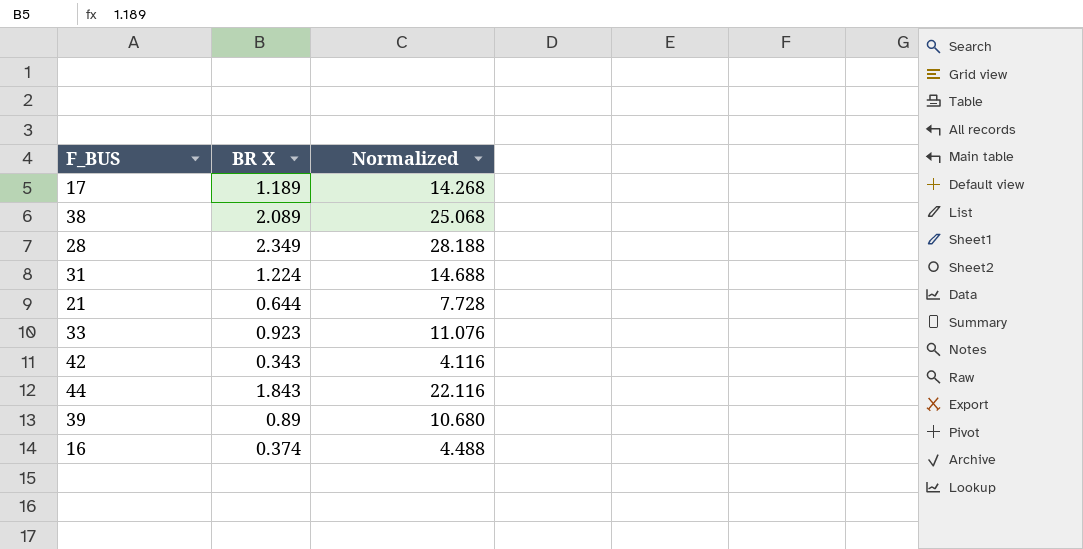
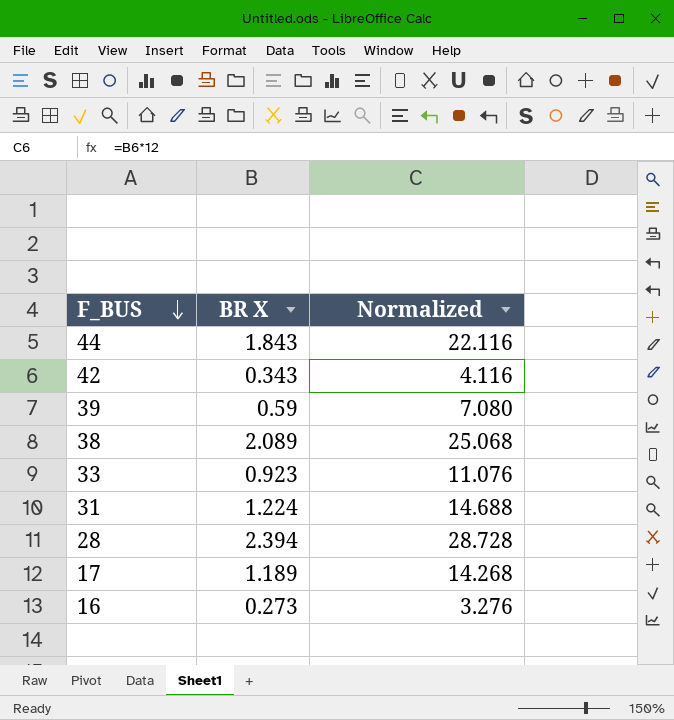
row order: none -> F_BUS descending
row 21: 0.644 | 7.728 -> none
39 | BR X: 0.89 -> 0.59
39 | Normalized: 10.680 -> 7.080
28 | BR X: 2.349 -> 2.394
28 | Normalized: 28.188 -> 28.728
16 | BR X: 0.374 -> 0.273
16 | Normalized: 4.488 -> 3.276

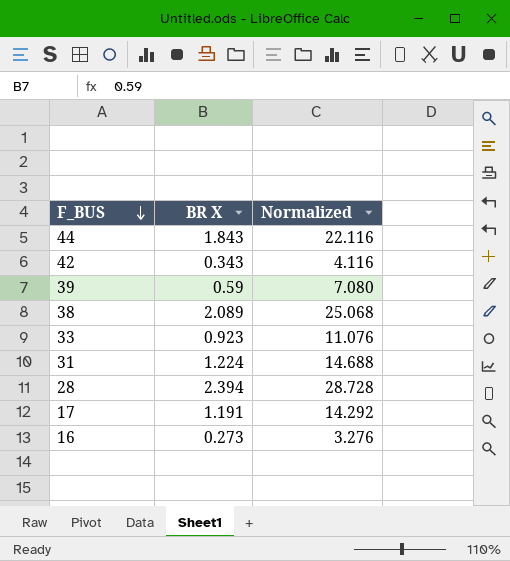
17 | BR X: 1.189 -> 1.191
17 | Normalized: 14.268 -> 14.292

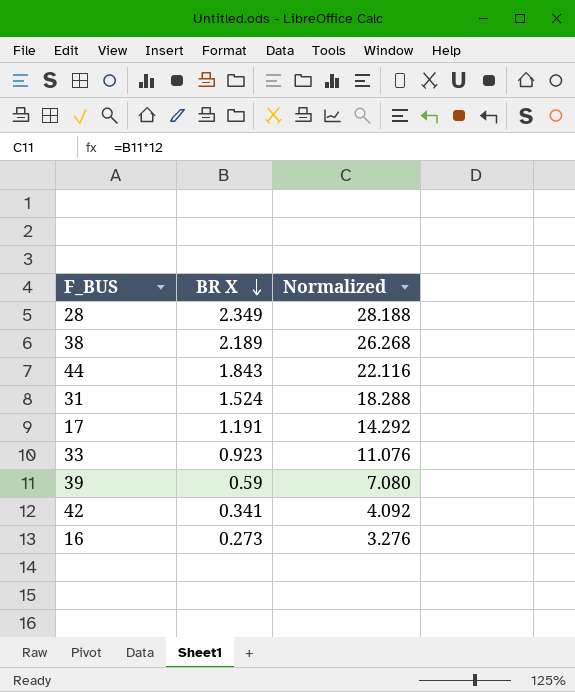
row order: F_BUS descending -> BR X descending
28 | BR X: 2.394 -> 2.349
28 | Normalized: 28.728 -> 28.188
38 | BR X: 2.089 -> 2.189
38 | Normalized: 25.068 -> 26.268
31 | BR X: 1.224 -> 1.524
31 | Normalized: 14.688 -> 18.288
42 | BR X: 0.343 -> 0.341
42 | Normalized: 4.116 -> 4.092

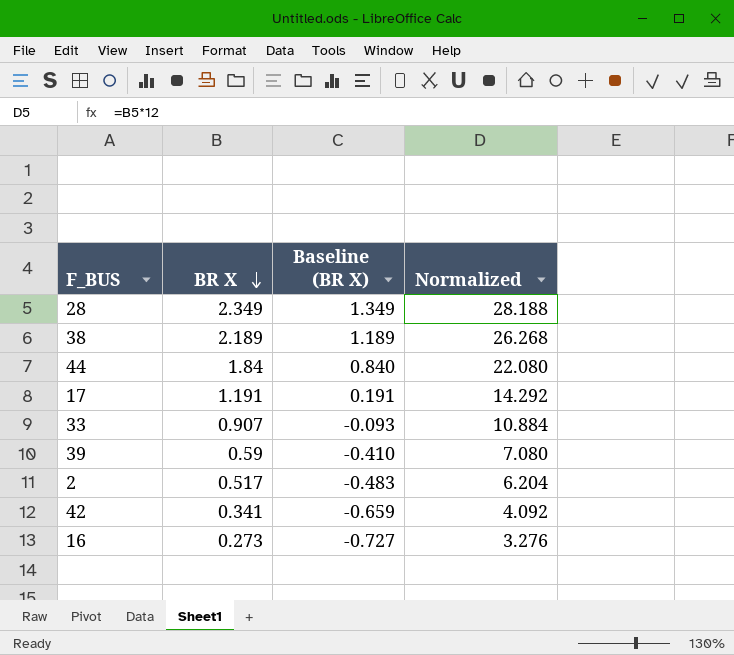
column Baseline (BR X) | formula: none -> [BR X] - 1
row 31: 1.524 | 18.288 -> none
44 | BR X: 1.843 -> 1.84
44 | Normalized: 22.116 -> 22.080
33 | BR X: 0.923 -> 0.907
33 | Normalized: 11.076 -> 10.884
row 2: none -> 0.517 | -0.483 | 6.204

